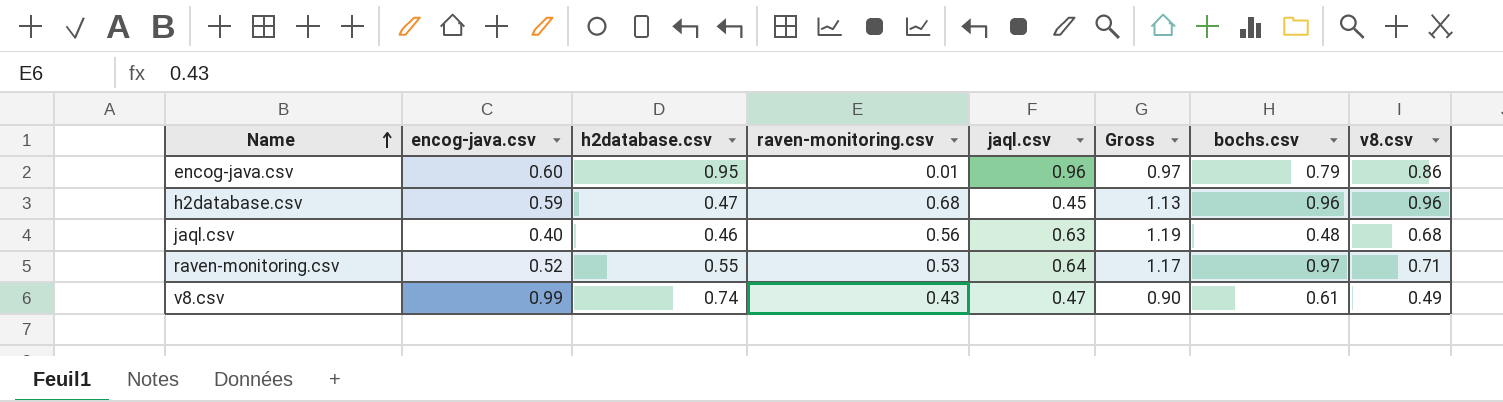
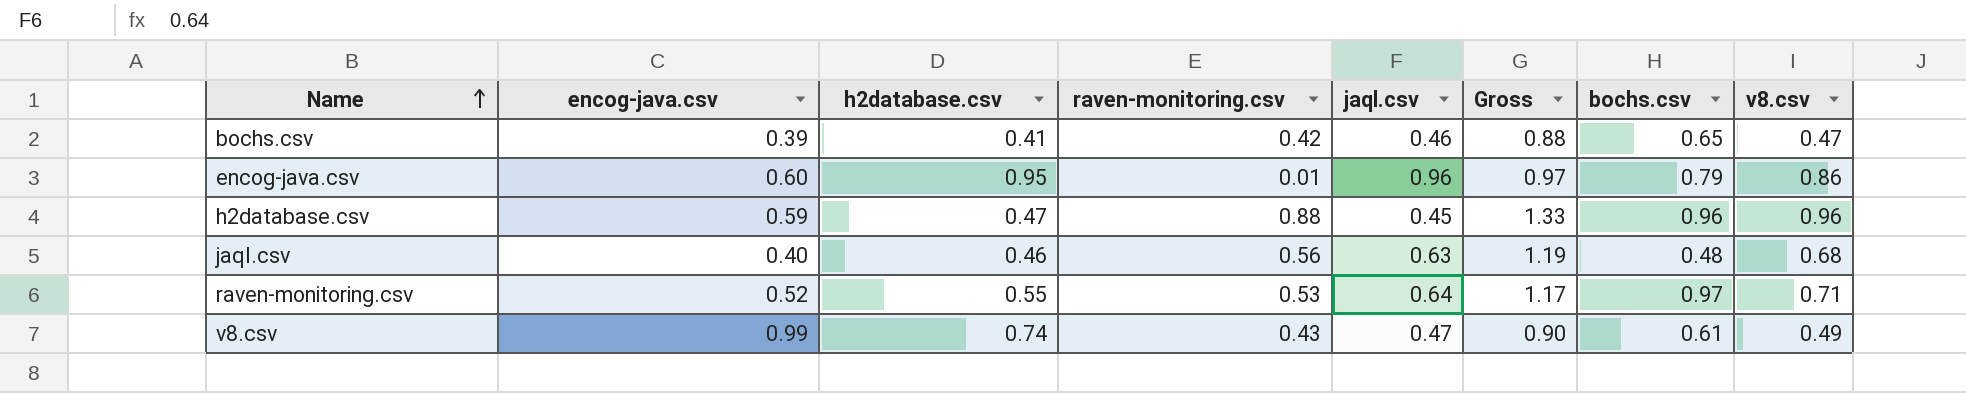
row bochs.csv: none -> 0.39 | 0.41 | 0.42 | 0.46 | 0.88 | 0.65 | 0.47
h2database.csv | raven-monitoring.csv: 0.68 -> 0.88
h2database.csv | Gross: 1.13 -> 1.33

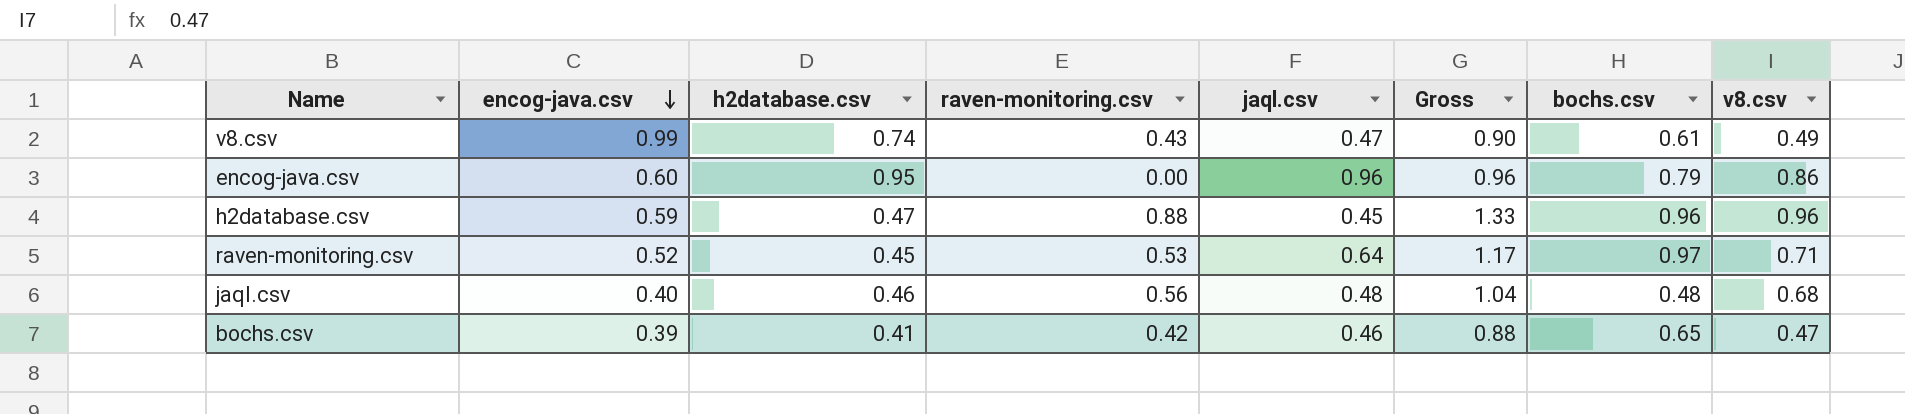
row order: Name ascending -> encog-java.csv descending
encog-java.csv | raven-monitoring.csv: 0.01 -> 0.00
encog-java.csv | Gross: 0.97 -> 0.96
raven-monitoring.csv | h2database.csv: 0.55 -> 0.45
jaql.csv | jaql.csv: 0.63 -> 0.48
jaql.csv | Gross: 1.19 -> 1.04

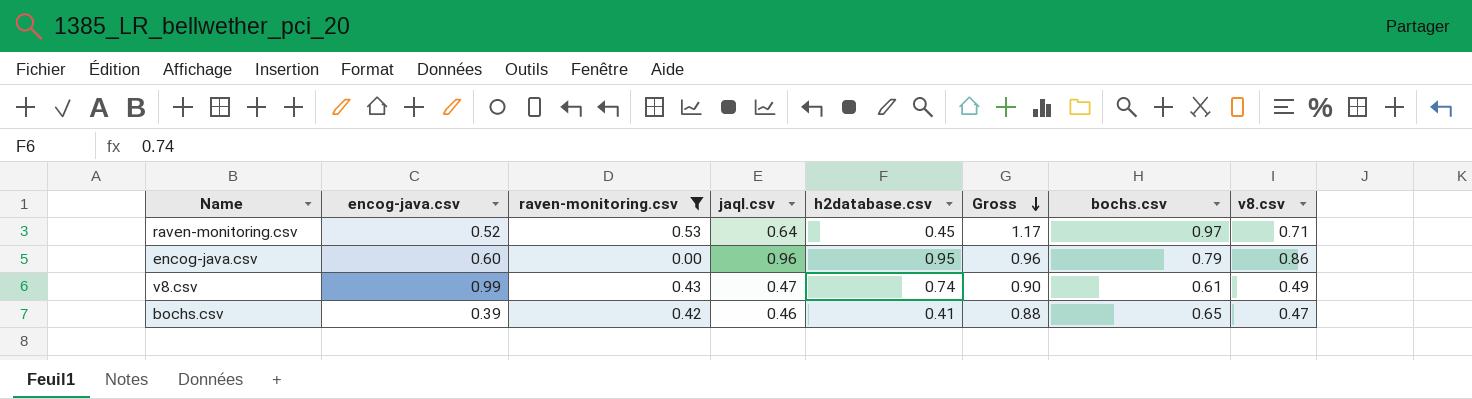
filter: none -> raven-monitoring.csv <= 0.53
row order: encog-java.csv descending -> Gross descending
column h2database.csv | position: 3 -> 5

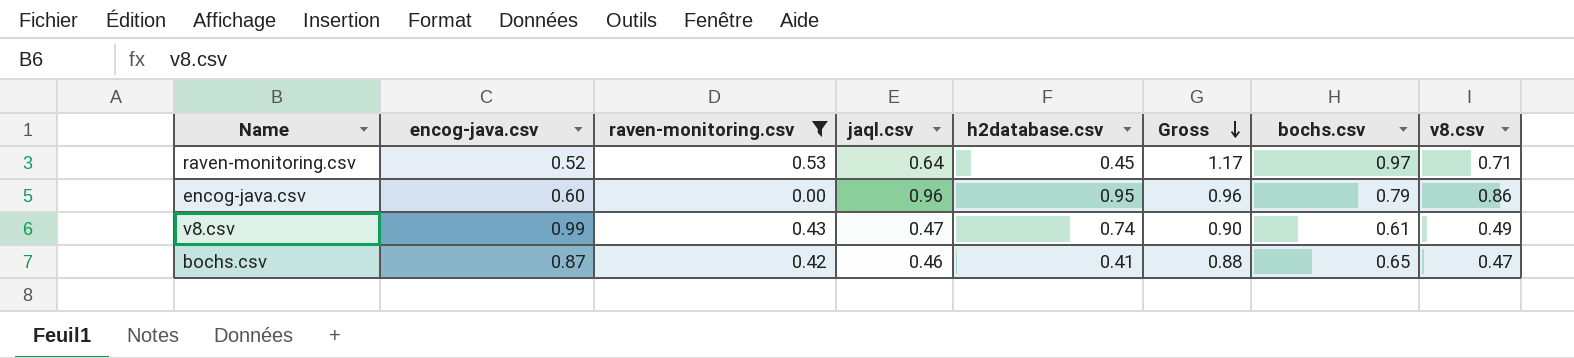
bochs.csv | encog-java.csv: 0.39 -> 0.87

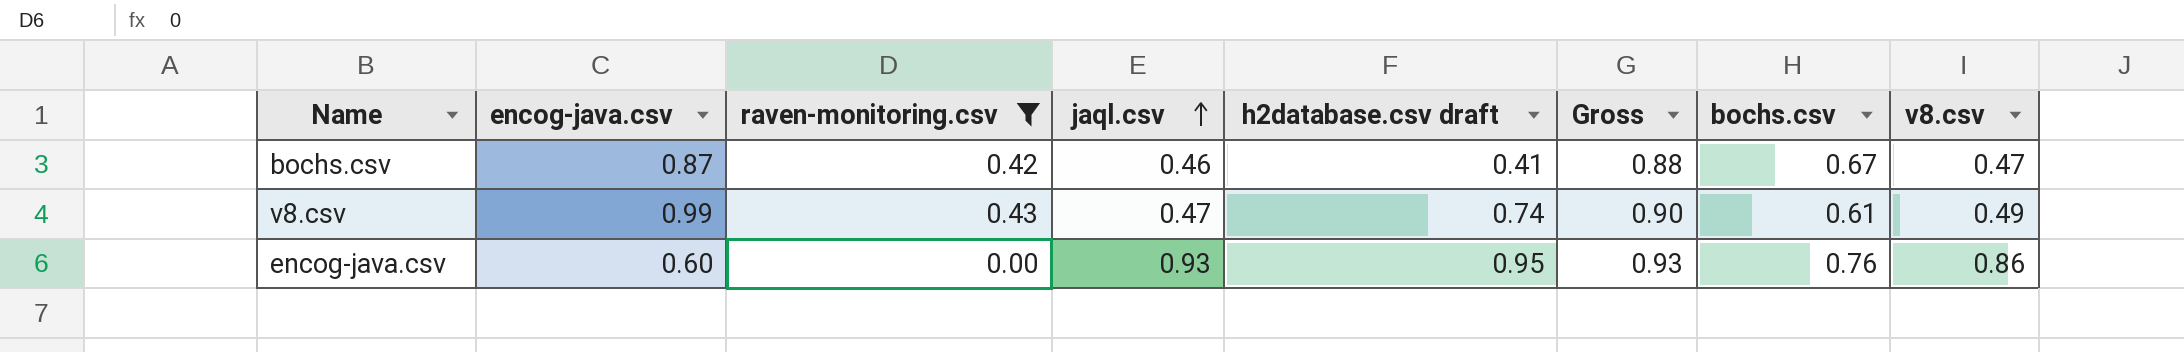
row order: Gross descending -> jaql.csv ascending
column name: h2database.csv -> h2database.csv draft
row raven-monitoring.csv: 0.52 | 0.53 | 0.64 | 0.45 | 1.17 | 0.97 | 0.71 -> none
bochs.csv | bochs.csv: 0.65 -> 0.67
encog-java.csv | jaql.csv: 0.96 -> 0.93
encog-java.csv | Gross: 0.96 -> 0.93
encog-java.csv | bochs.csv: 0.79 -> 0.76

